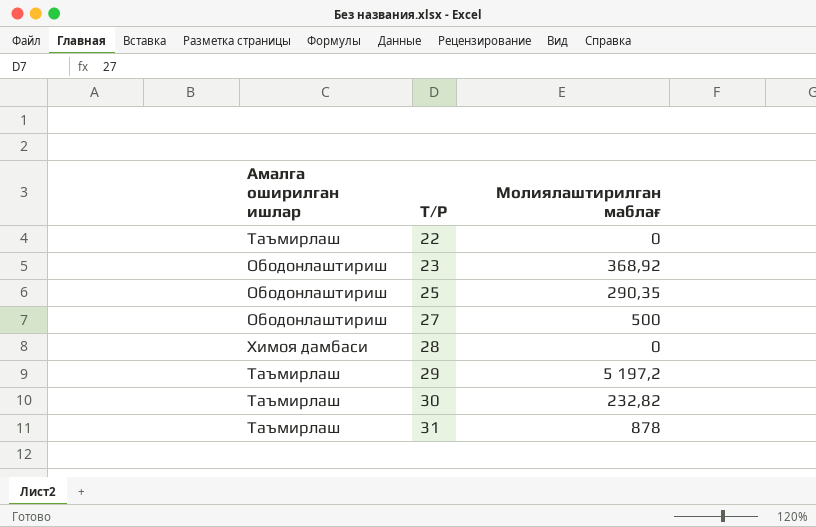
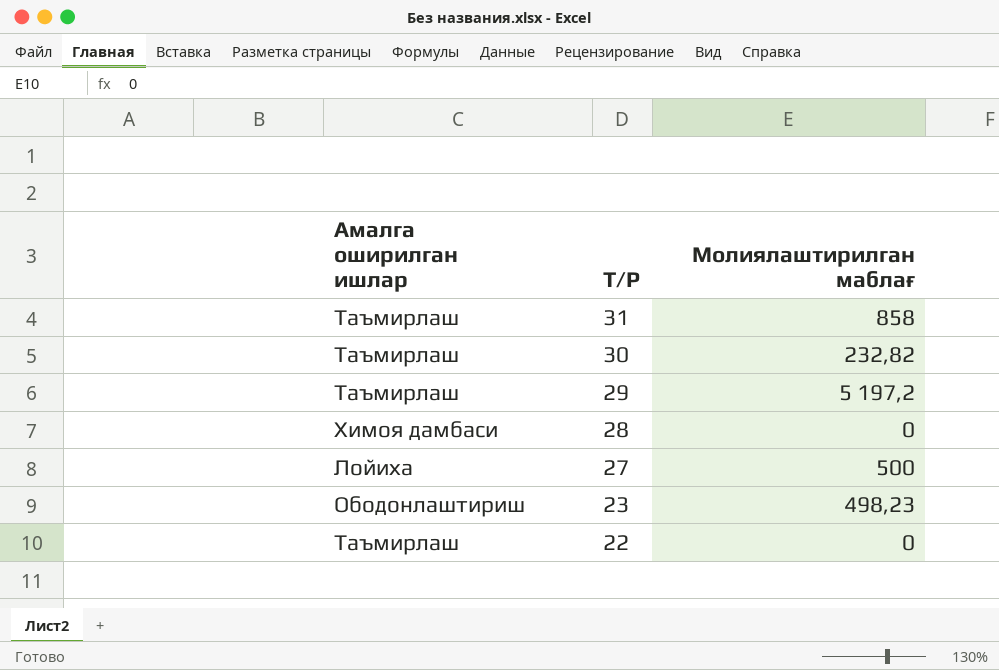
row order: Т/Р ascending -> Т/Р descending
row 25: Ободонлаштириш | 290,35 -> none
31 | Молиялаштирилган маблағ: 878 -> 858
27 | Амалга оширилган ишлар: Ободонлаштириш -> Лойиха
23 | Молиялаштирилган маблағ: 368,92 -> 498,23

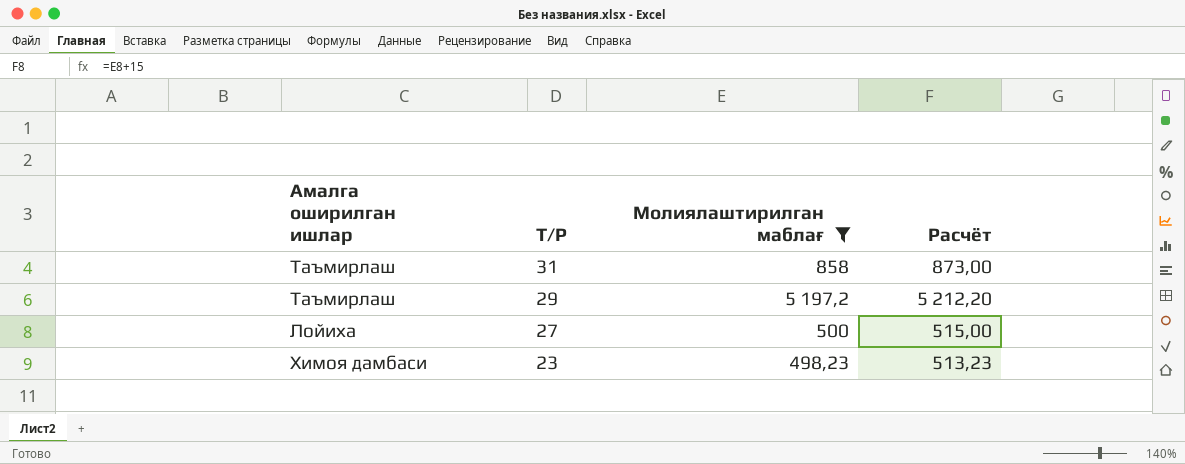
filter: none -> Молиялаштирилган маблағ >= 498,23
column Расчёт | formula: none -> [Молиялаштирилган маблағ] + 15
23 | Амалга оширилган ишлар: Ободонлаштириш -> Химоя дамбаси

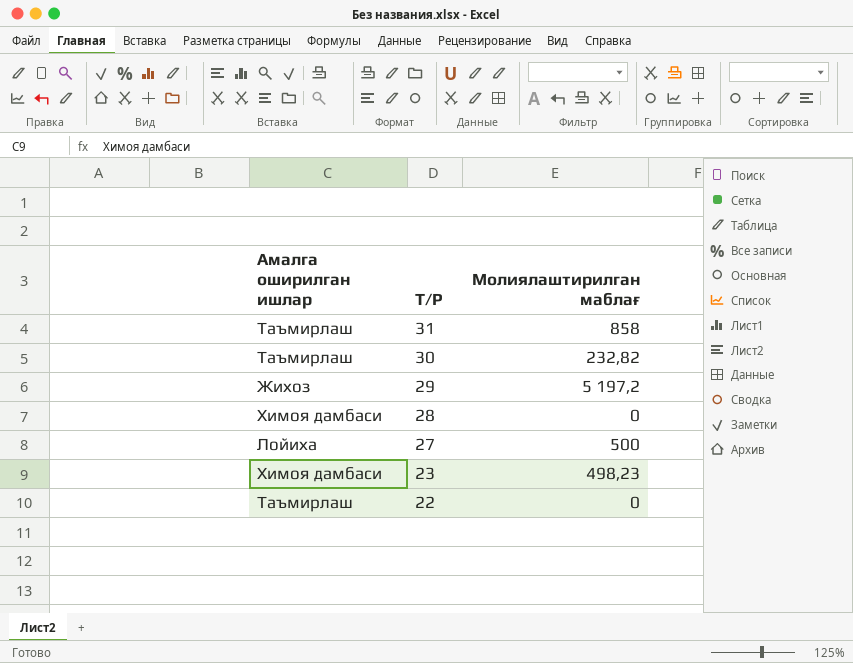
filter: Молиялаштирилган маблағ >= 498,23 -> none
column Расчёт | formula: [Молиялаштирилган маблағ] + 15 -> none
29 | Амалга оширилган ишлар: Таъмирлаш -> Жихоз

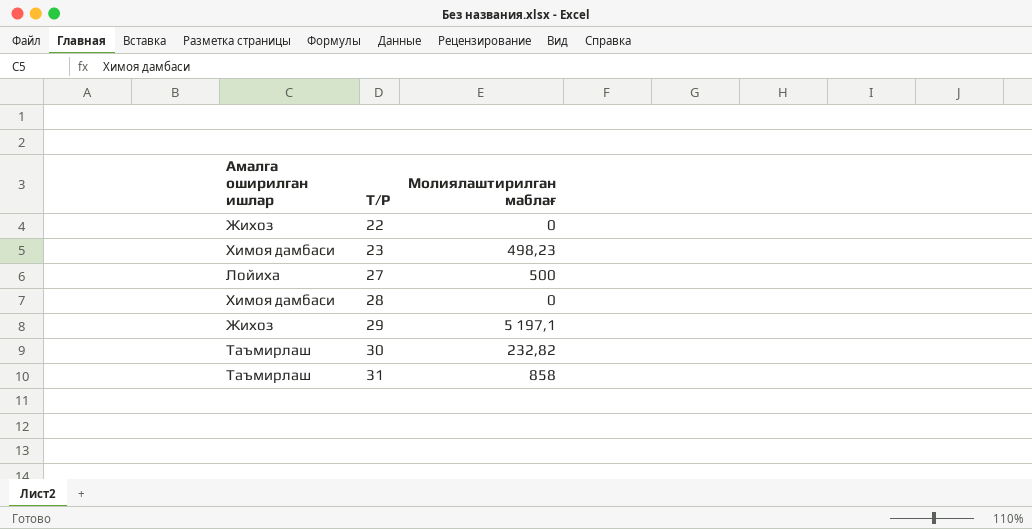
row order: Т/Р descending -> Т/Р ascending
22 | Амалга оширилган ишлар: Таъмирлаш -> Жихоз
29 | Молиялаштирилган маблағ: 5 197,2 -> 5 197,1

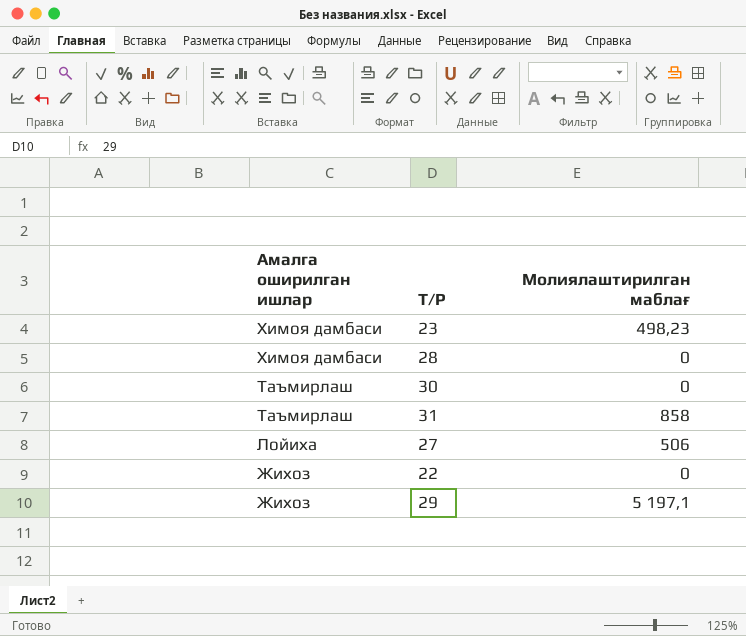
row order: Т/Р ascending -> Амалга оширилган ишлар descending
30 | Молиялаштирилган маблағ: 232,82 -> 0
27 | Молиялаштирилган маблағ: 500 -> 506

